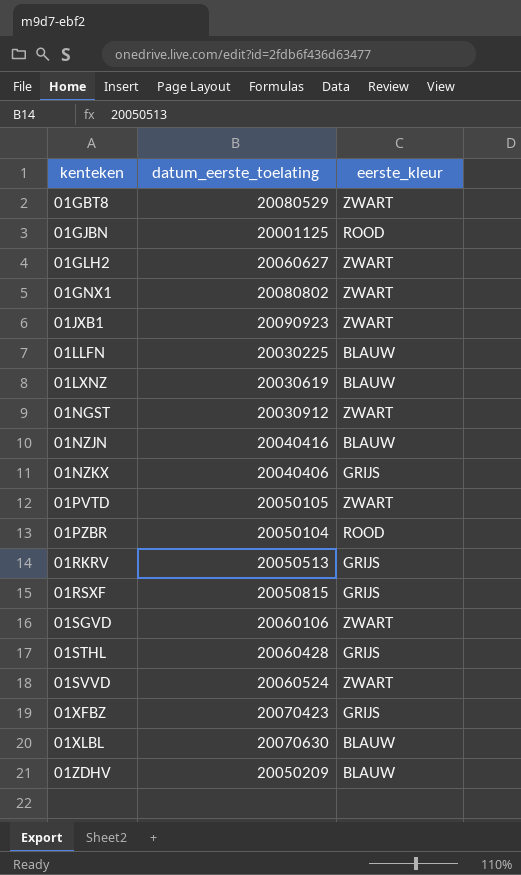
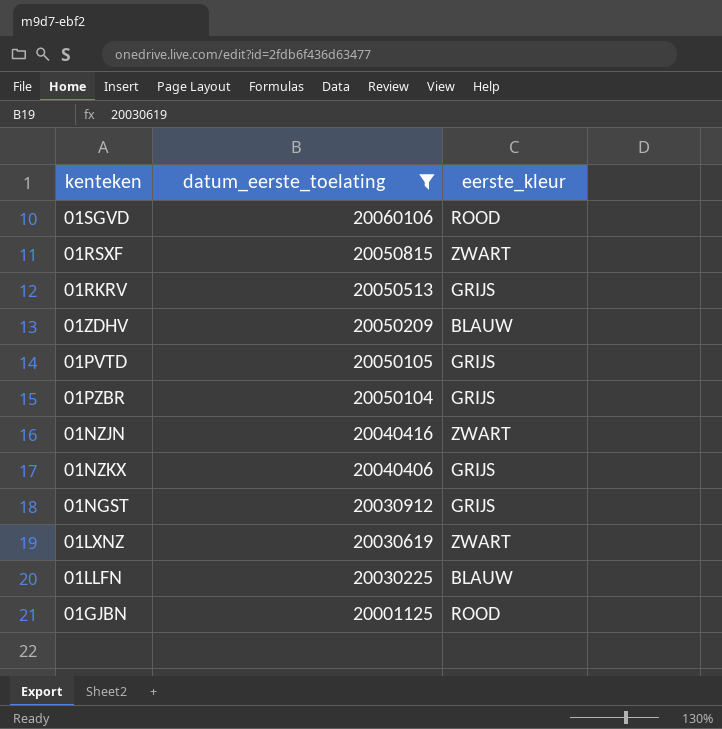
filter: none -> datum_eerste_toelating <= 20060106
row order: kenteken ascending -> datum_eerste_toelating descending
01SGVD | eerste_kleur: ZWART -> ROOD
01RSXF | eerste_kleur: GRIJS -> ZWART
01PVTD | eerste_kleur: ZWART -> GRIJS
01PZBR | eerste_kleur: ROOD -> GRIJS
01NZJN | eerste_kleur: BLAUW -> ZWART
01NGST | eerste_kleur: ZWART -> GRIJS
01LXNZ | eerste_kleur: BLAUW -> ZWART

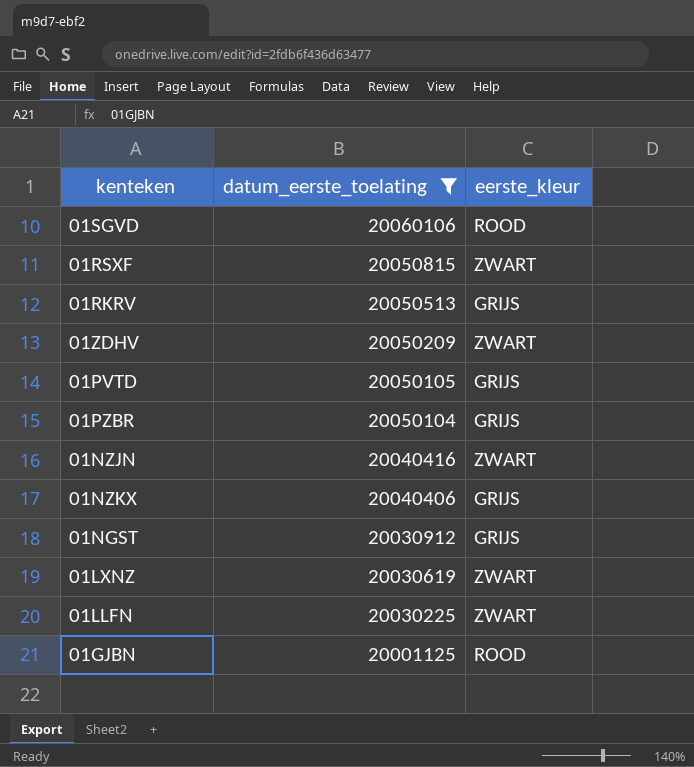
01ZDHV | eerste_kleur: BLAUW -> ZWART
01LLFN | eerste_kleur: BLAUW -> ZWART

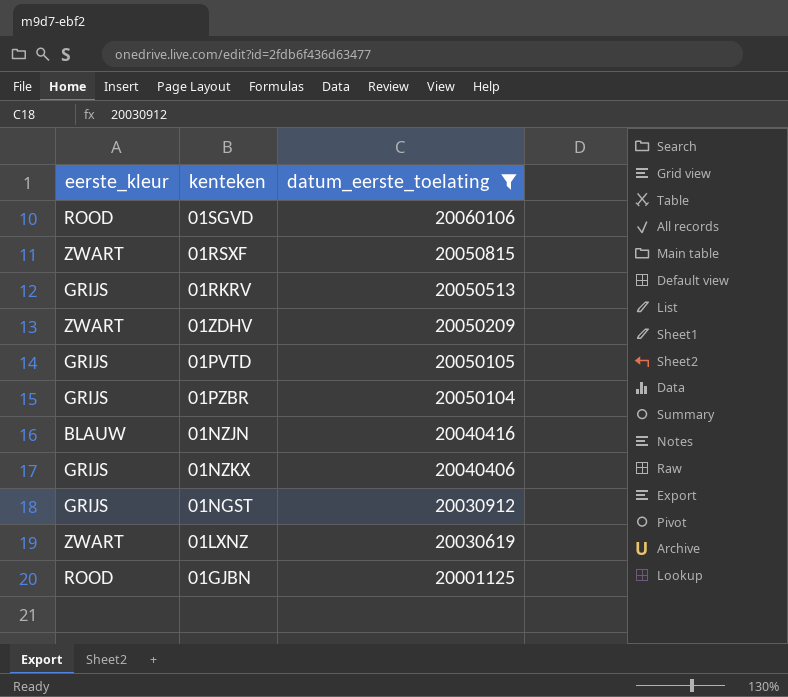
column eerste_kleur | position: 3 -> 1
row 01LLFN: 20030225 | ZWART -> none
01NZJN | eerste_kleur: ZWART -> BLAUW

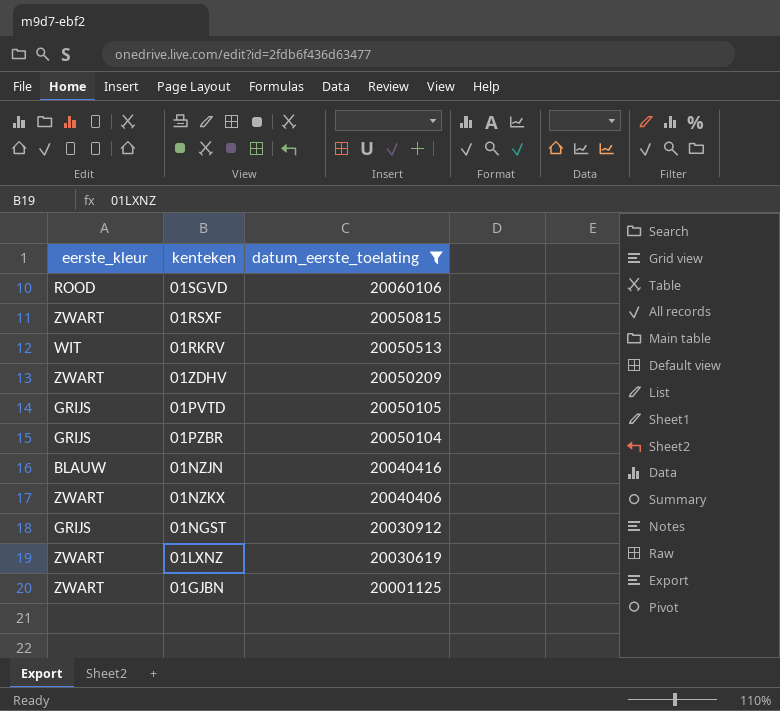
01RKRV | eerste_kleur: GRIJS -> WIT
01NZKX | eerste_kleur: GRIJS -> ZWART
01GJBN | eerste_kleur: ROOD -> ZWART

